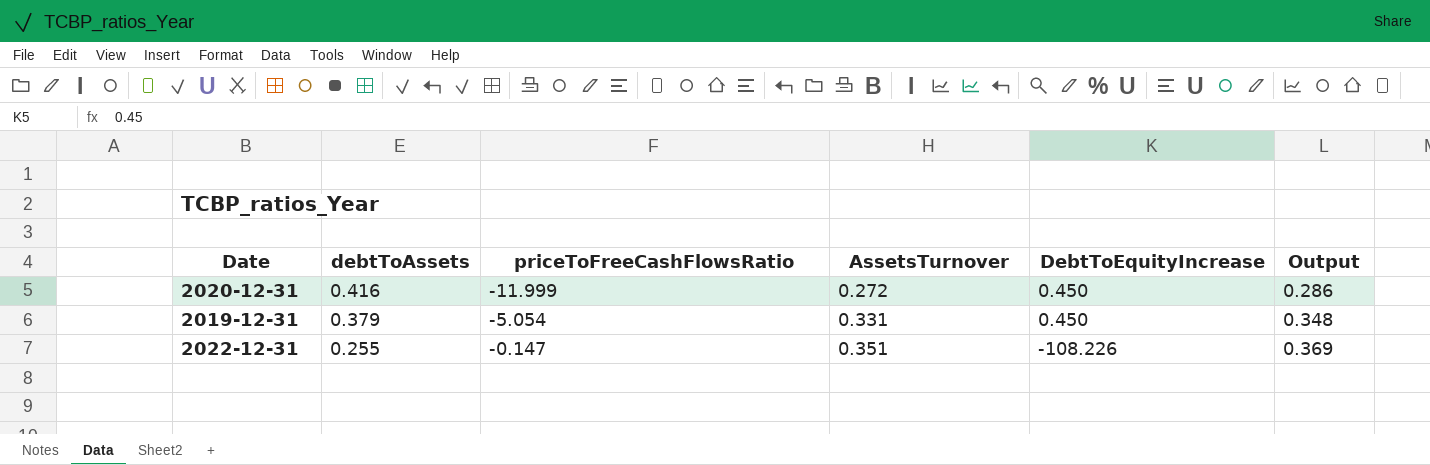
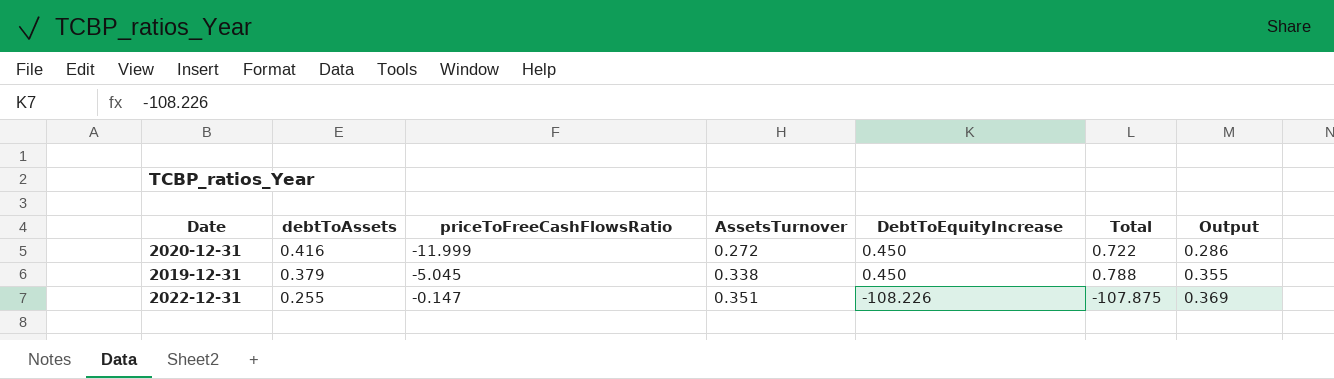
column Total | formula: none -> [AssetsTurnover] + [DebtToEquityIncrease]
2019-12-31 | priceToFreeCashFlowsRatio: -5.054 -> -5.045
2019-12-31 | AssetsTurnover: 0.331 -> 0.338
2019-12-31 | Output: 0.348 -> 0.355

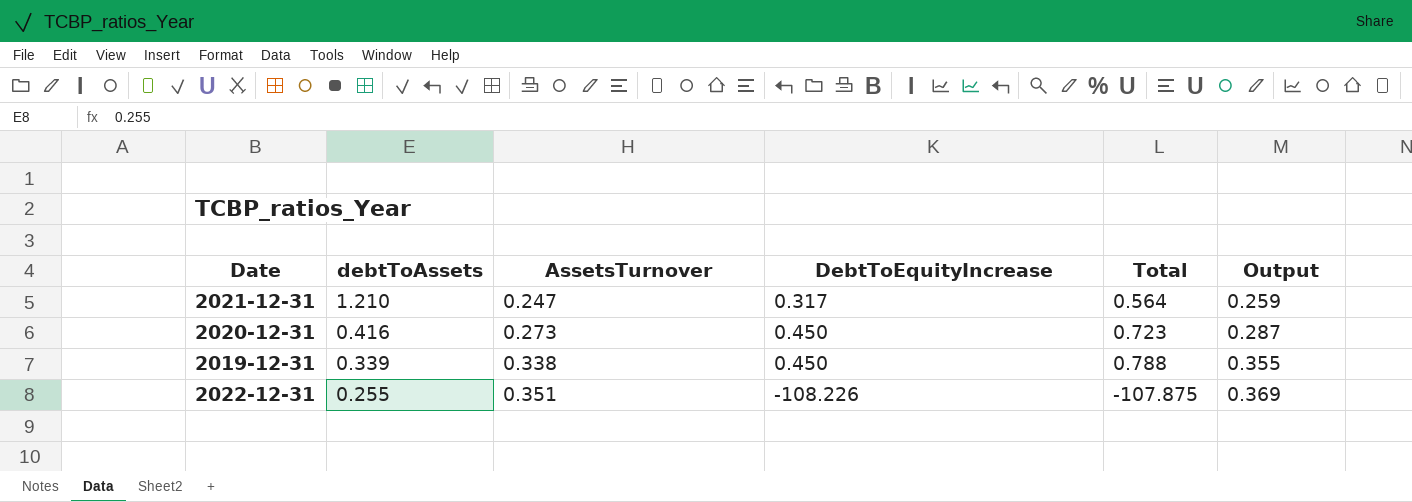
column priceToFreeCashFlowsRatio | position: 3 -> none
row 2021-12-31: none -> 1.210 | 0.247 | 0.317 | 0.564 | 0.259
2020-12-31 | AssetsTurnover: 0.272 -> 0.273
2020-12-31 | Total: 0.722 -> 0.723
2020-12-31 | Output: 0.286 -> 0.287
2019-12-31 | debtToAssets: 0.379 -> 0.339

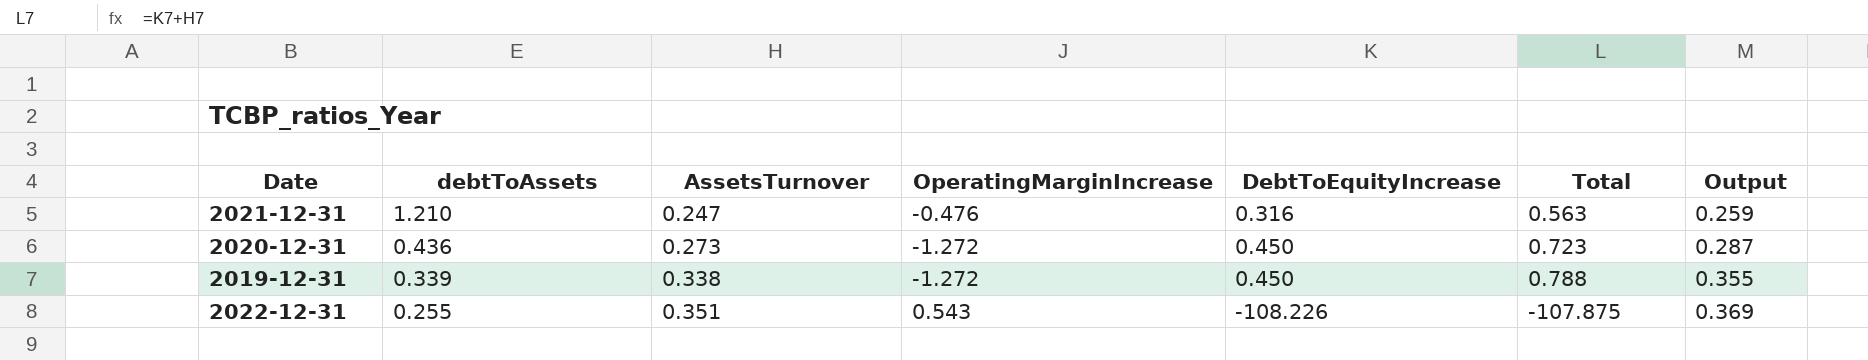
column OperatingMarginIncrease | position: none -> 4
2021-12-31 | DebtToEquityIncrease: 0.317 -> 0.316
2021-12-31 | Total: 0.564 -> 0.563
2020-12-31 | debtToAssets: 0.416 -> 0.436

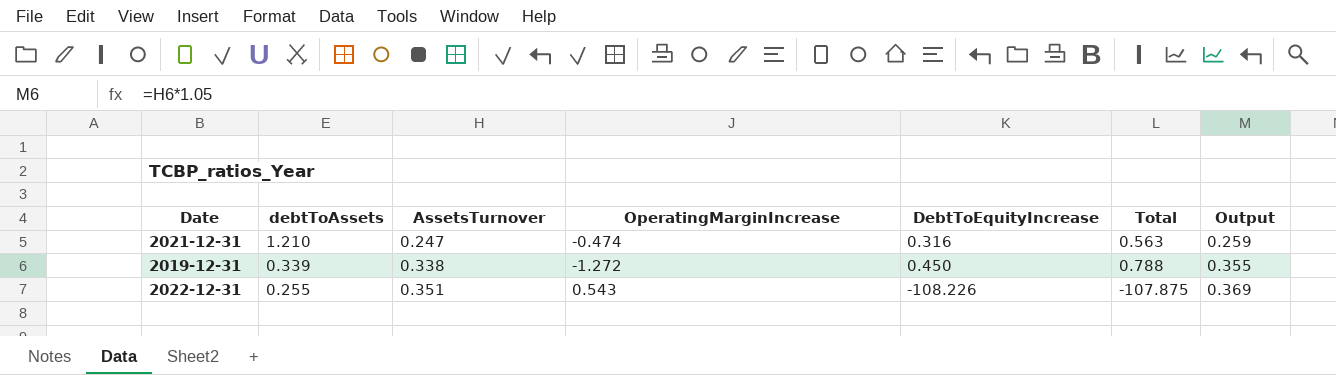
row 2020-12-31: 0.436 | 0.273 | -1.272 | 0.450 | 0.723 | 0.287 -> none
2021-12-31 | OperatingMarginIncrease: -0.476 -> -0.474

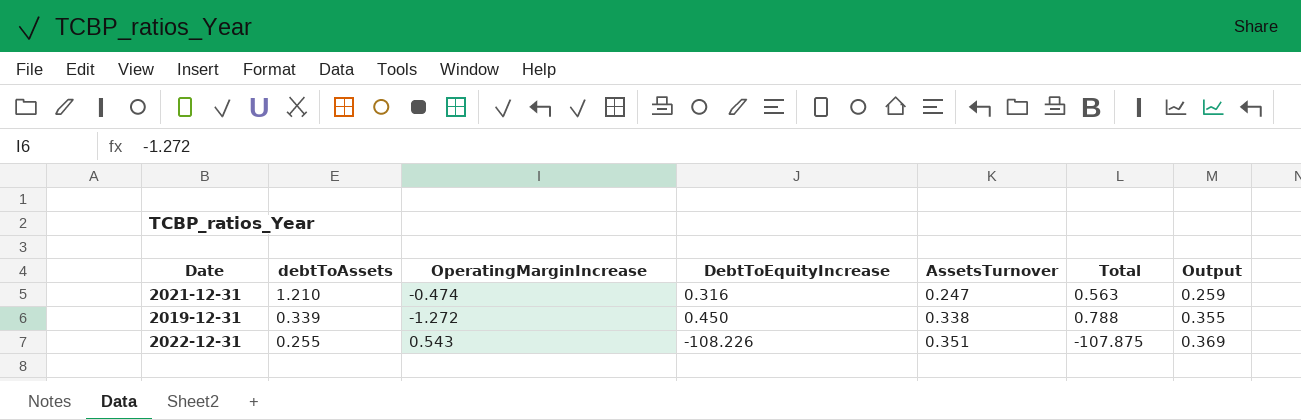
column AssetsTurnover | position: 3 -> 5

